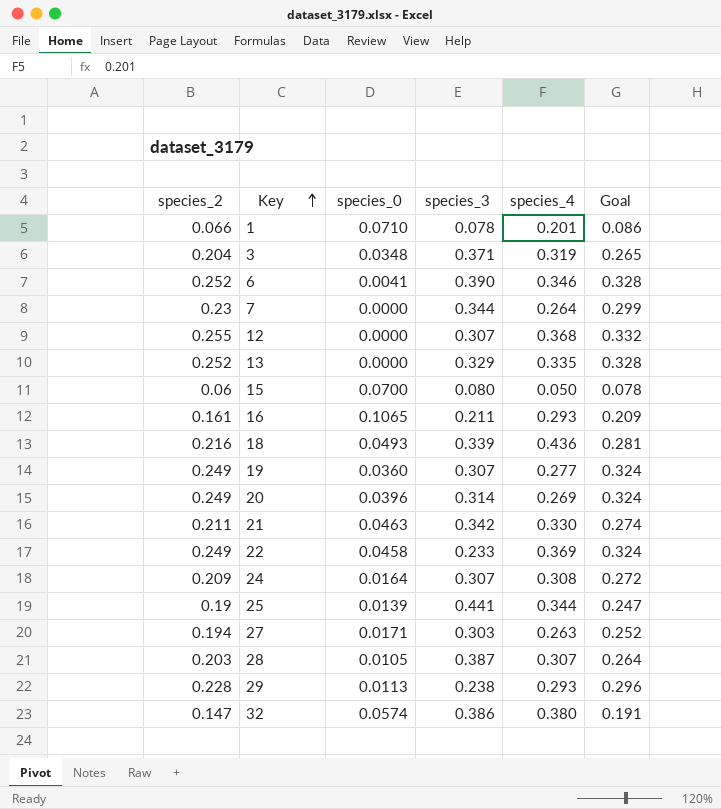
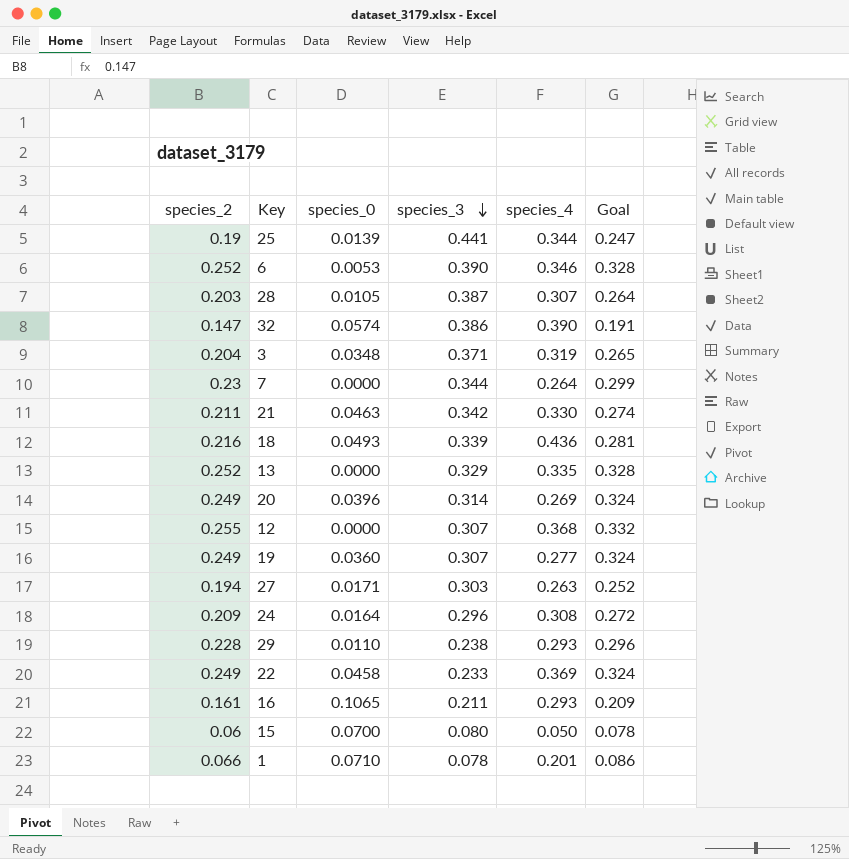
row order: Key ascending -> species_3 descending
6 | species_0: 0.0041 -> 0.0053
32 | species_4: 0.380 -> 0.390
24 | species_3: 0.307 -> 0.296
29 | species_0: 0.0113 -> 0.0110

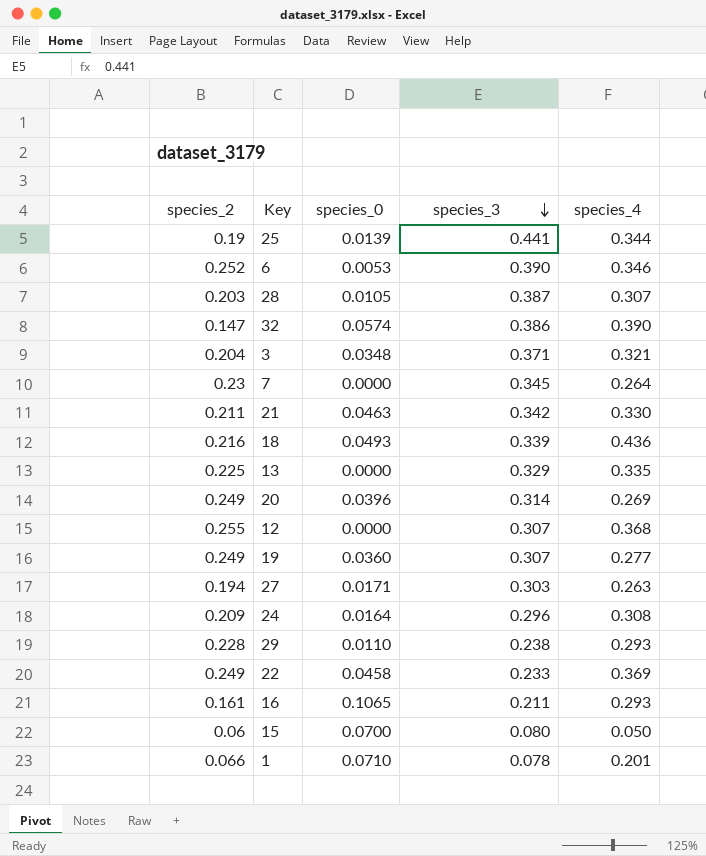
column Goal | formula: [species_2] * 1.3 -> none
3 | species_4: 0.319 -> 0.321
7 | species_3: 0.344 -> 0.345
13 | species_2: 0.252 -> 0.225

